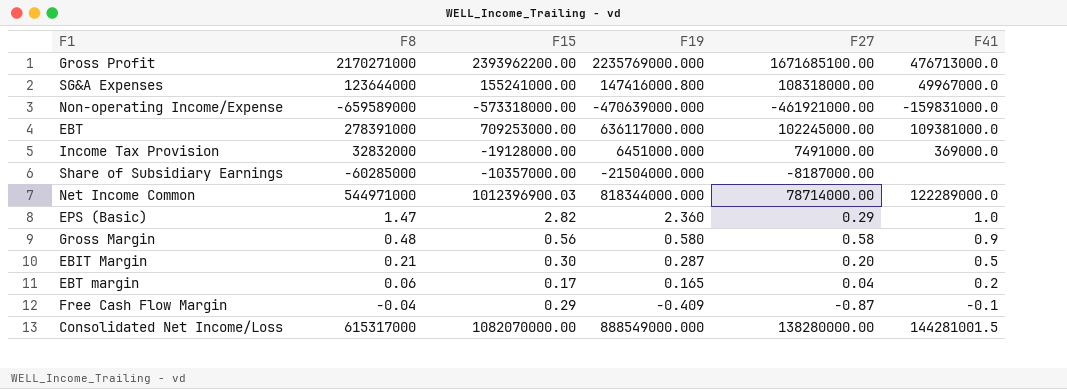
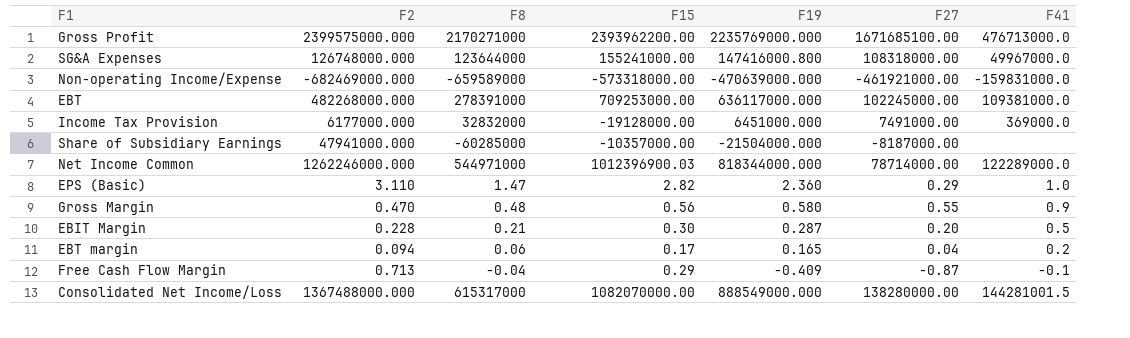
column F2 | position: none -> 2
Gross Margin | F27: 0.58 -> 0.55

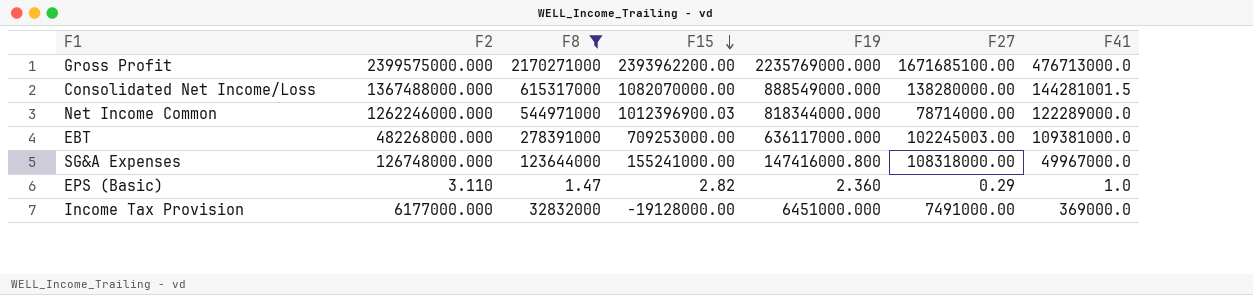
filter: none -> F8 >= 1.47
row order: none -> F15 descending
EBT | F27: 102245000.00 -> 102245003.00

